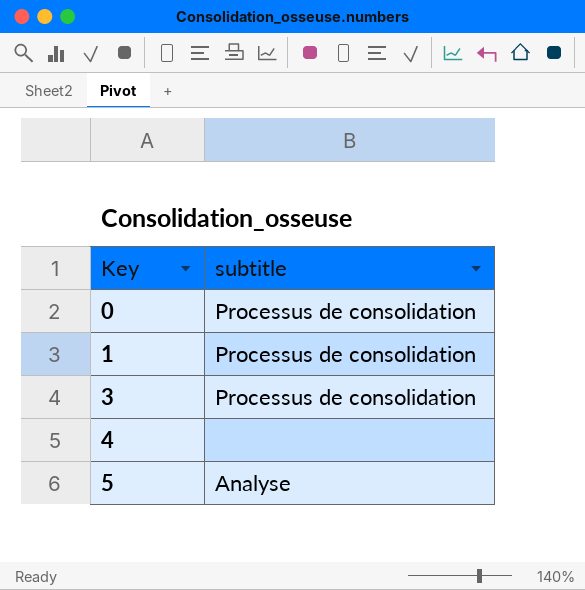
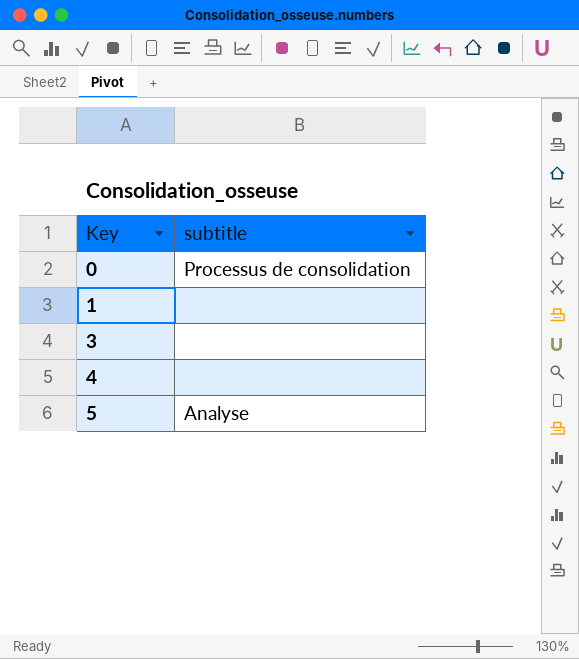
1 | subtitle: Processus de consolidation -> none
3 | subtitle: Processus de consolidation -> none

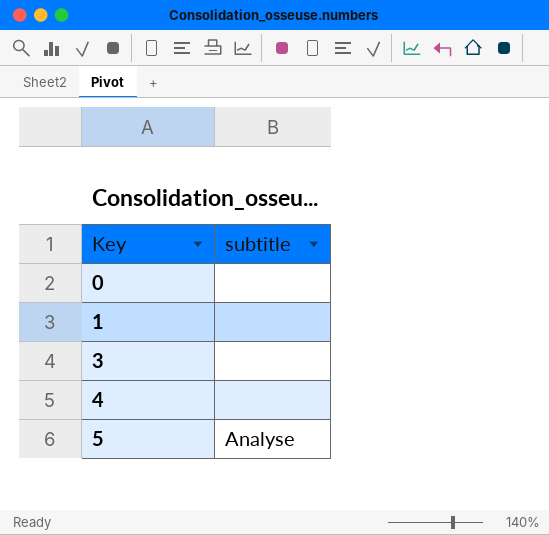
0 | subtitle: Processus de consolidation -> none

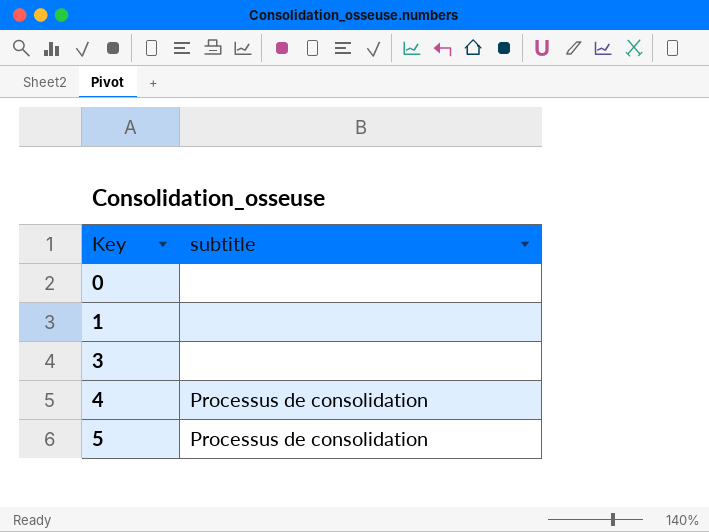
4 | subtitle: none -> Processus de consolidation
5 | subtitle: Analyse -> Processus de consolidation

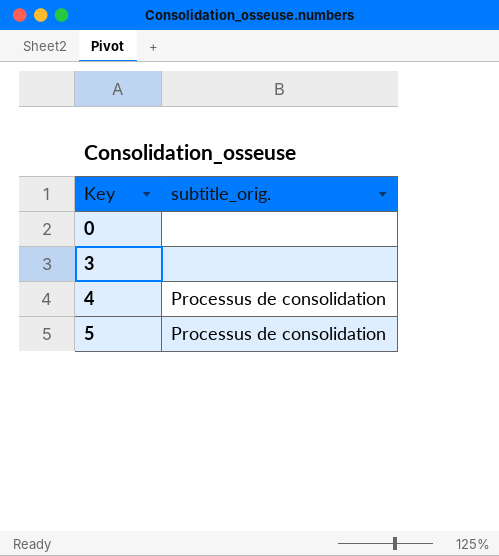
column name: subtitle -> subtitle_orig.
row 1: none -> none

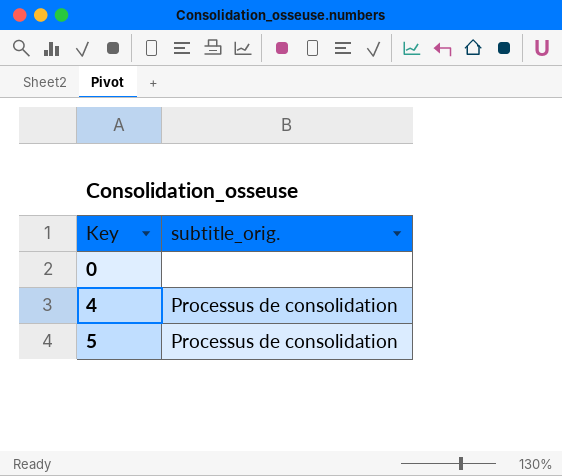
row 3: none -> none

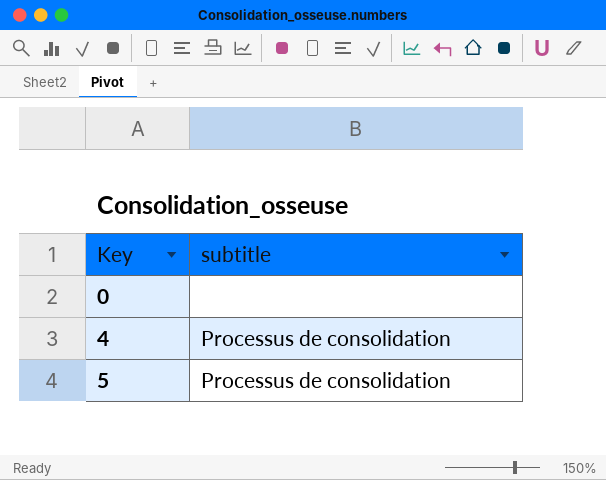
column name: subtitle_orig. -> subtitle

